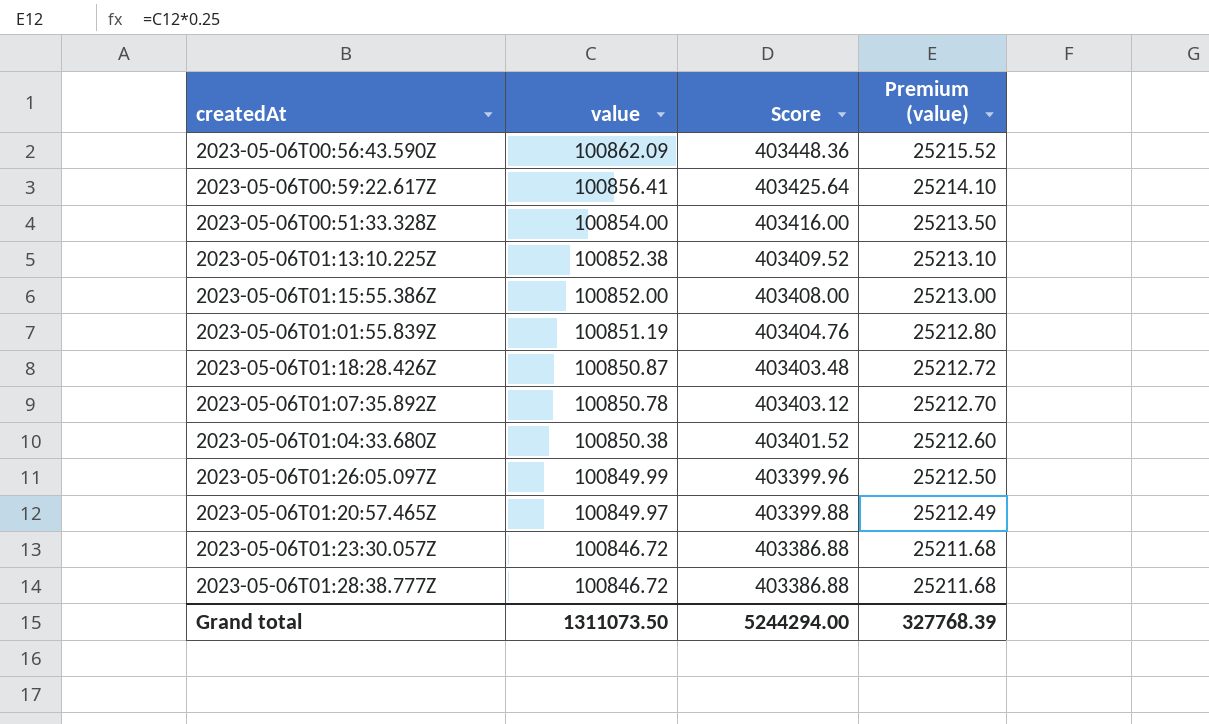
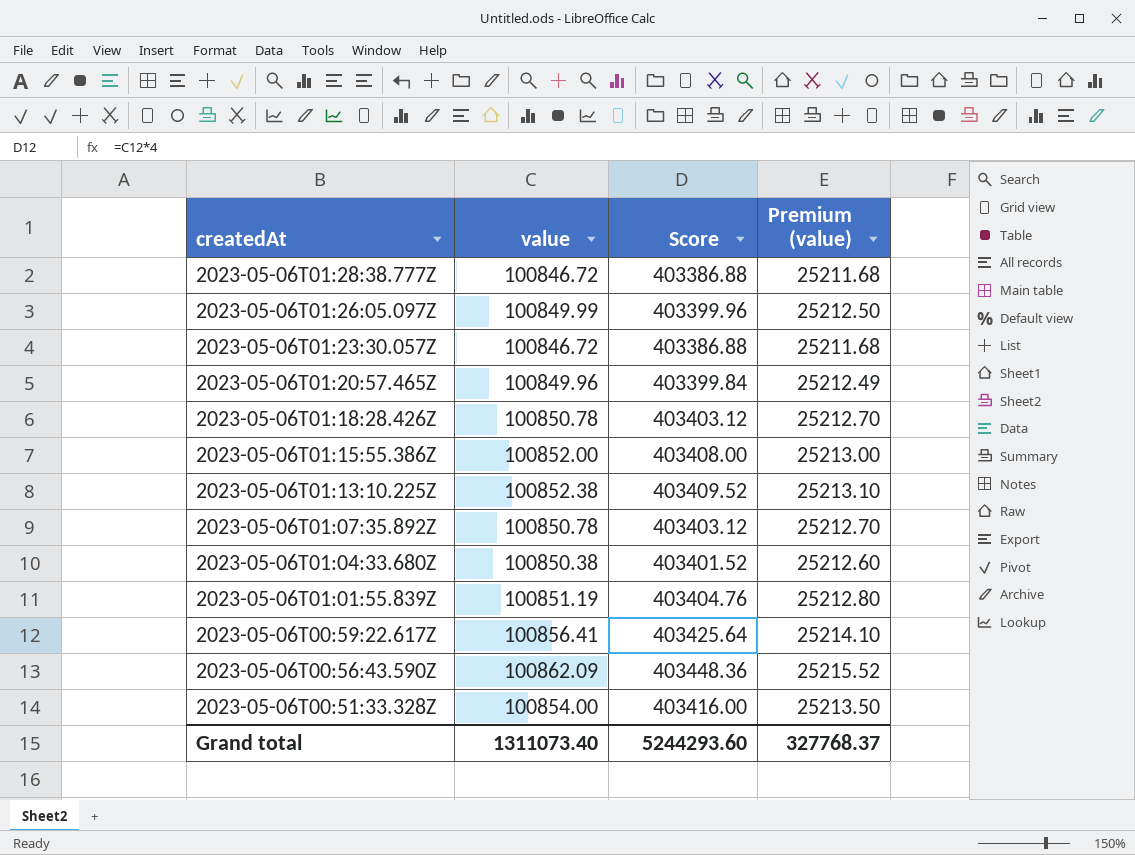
row order: value descending -> createdAt descending
2023-05-06T01:20:57.465Z | value: 100849.97 -> 100849.96
2023-05-06T01:20:57.465Z | Score: 403399.88 -> 403399.84
2023-05-06T01:18:28.426Z | value: 100850.87 -> 100850.78
2023-05-06T01:18:28.426Z | Score: 403403.48 -> 403403.12
2023-05-06T01:18:28.426Z | Premium (value): 25212.72 -> 25212.70
Grand total | value: 1311073.50 -> 1311073.40
Grand total | Score: 5244294.00 -> 5244293.60
Grand total | Premium (value): 327768.39 -> 327768.37

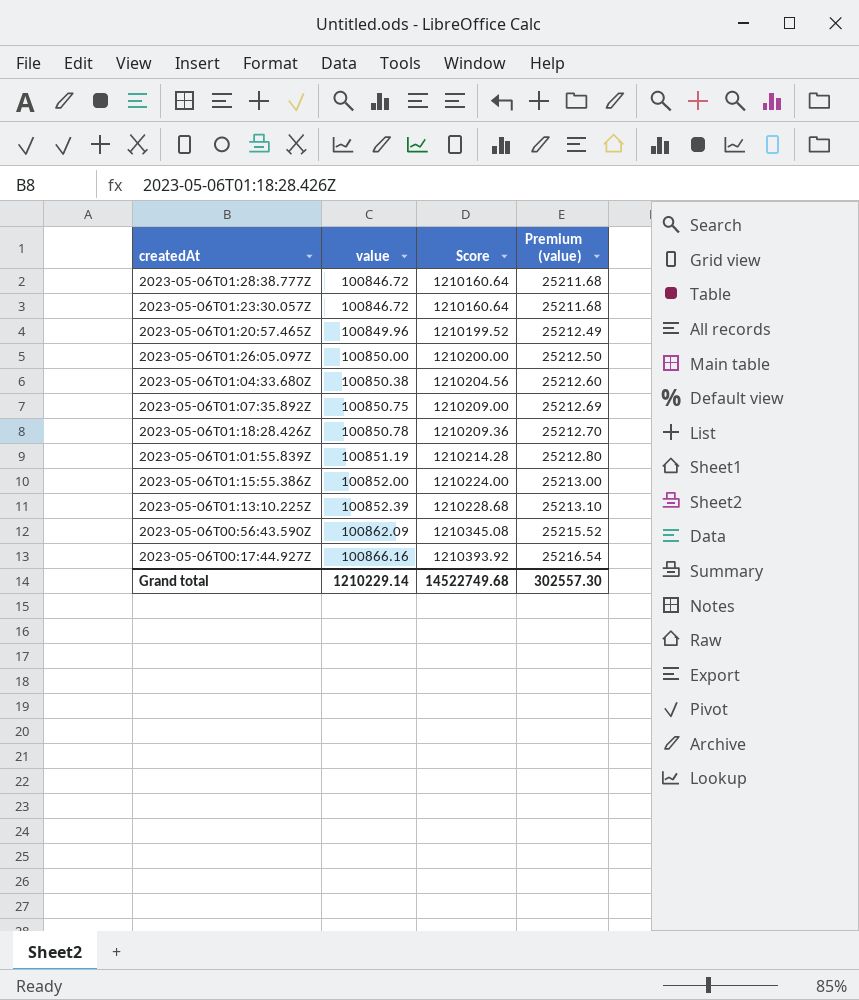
row order: createdAt descending -> value ascending
column Score | formula: [value] * 4 -> [value] * 12
row 2023-05-06T00:59:22.617Z: 100856.41 | 403425.64 | 25214.10 -> none
row 2023-05-06T00:51:33.328Z: 100854.00 | 403416.00 | 25213.50 -> none
2023-05-06T01:26:05.097Z | value: 100849.99 -> 100850.00
2023-05-06T01:07:35.892Z | value: 100850.78 -> 100850.75
2023-05-06T01:07:35.892Z | Premium (value): 25212.70 -> 25212.69
2023-05-06T01:13:10.225Z | value: 100852.38 -> 100852.39
row 2023-05-06T00:17:44.927Z: none -> 100866.16 | 1210393.92 | 25216.54
Grand total | value: 1311073.40 -> 1210229.14
Grand total | Score: 5244293.60 -> 14522749.68
Grand total | Premium (value): 327768.37 -> 302557.30

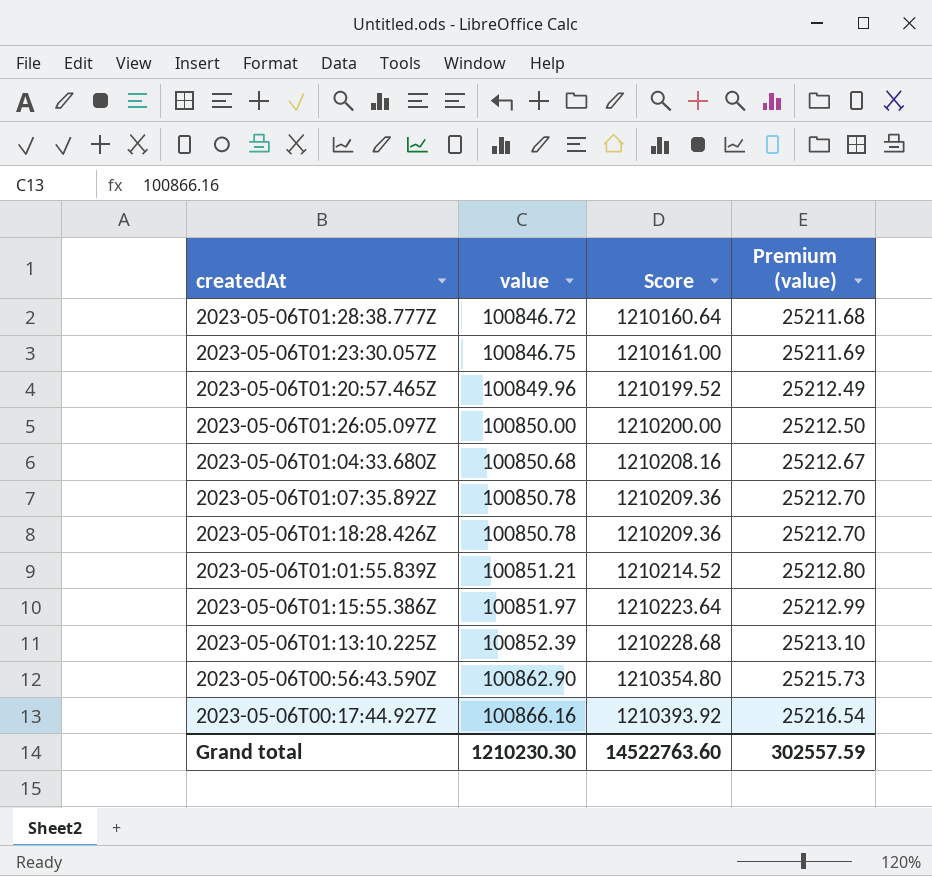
2023-05-06T01:23:30.057Z | value: 100846.72 -> 100846.75
2023-05-06T01:23:30.057Z | Score: 1210160.64 -> 1210161.00
2023-05-06T01:23:30.057Z | Premium (value): 25211.68 -> 25211.69
2023-05-06T01:04:33.680Z | value: 100850.38 -> 100850.68
2023-05-06T01:04:33.680Z | Score: 1210204.56 -> 1210208.16
2023-05-06T01:04:33.680Z | Premium (value): 25212.60 -> 25212.67
2023-05-06T01:07:35.892Z | value: 100850.75 -> 100850.78
2023-05-06T01:07:35.892Z | Score: 1210209.00 -> 1210209.36
2023-05-06T01:07:35.892Z | Premium (value): 25212.69 -> 25212.70
2023-05-06T01:01:55.839Z | value: 100851.19 -> 100851.21
2023-05-06T01:01:55.839Z | Score: 1210214.28 -> 1210214.52
2023-05-06T01:15:55.386Z | value: 100852.00 -> 100851.97
2023-05-06T01:15:55.386Z | Score: 1210224.00 -> 1210223.64
2023-05-06T01:15:55.386Z | Premium (value): 25213.00 -> 25212.99
2023-05-06T00:56:43.590Z | value: 100862.09 -> 100862.90
2023-05-06T00:56:43.590Z | Score: 1210345.08 -> 1210354.80
2023-05-06T00:56:43.590Z | Premium (value): 25215.52 -> 25215.73
Grand total | value: 1210229.14 -> 1210230.30
Grand total | Score: 14522749.68 -> 14522763.60
Grand total | Premium (value): 302557.30 -> 302557.59

